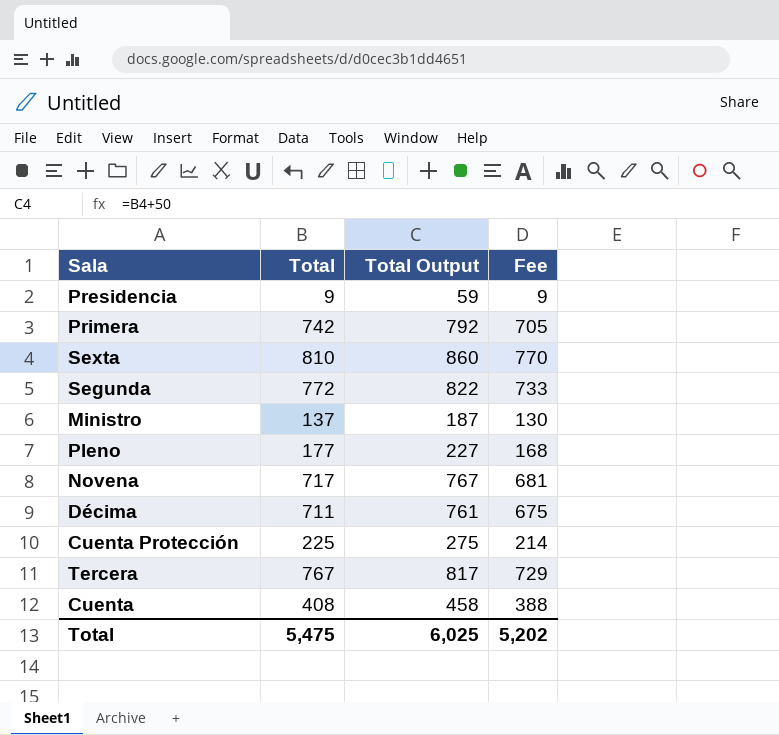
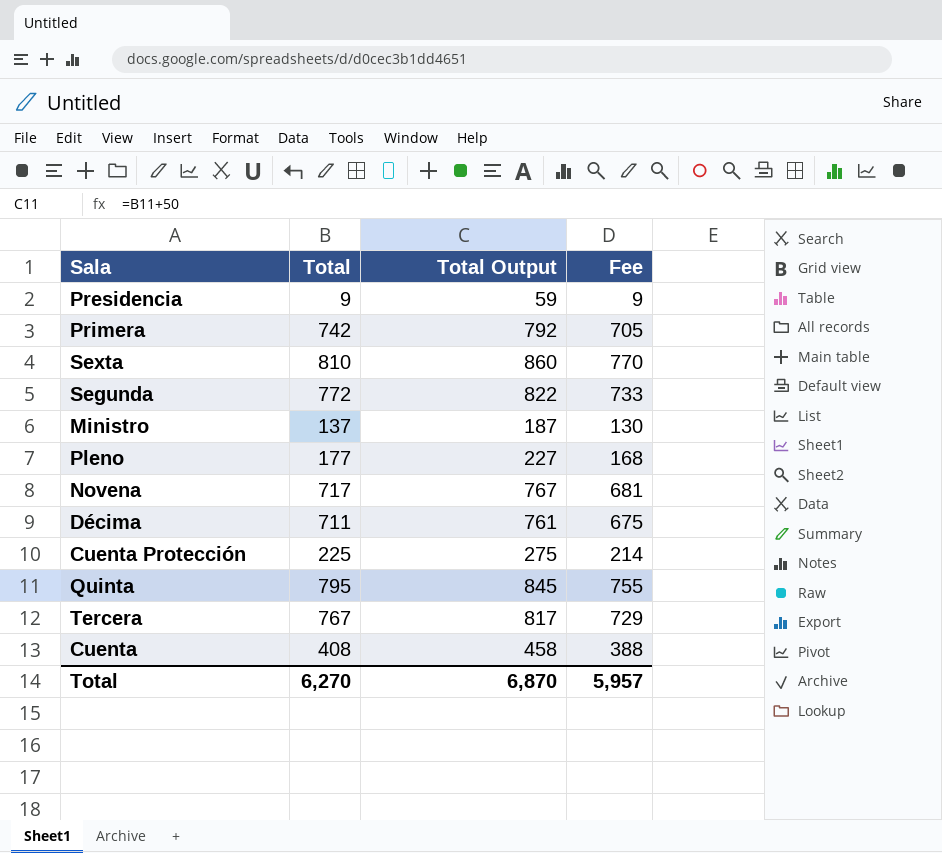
row Quinta: none -> 795 | 845 | 755
Total | Total: 5,475 -> 6,270
Total | Total Output: 6,025 -> 6,870
Total | Fee: 5,202 -> 5,957

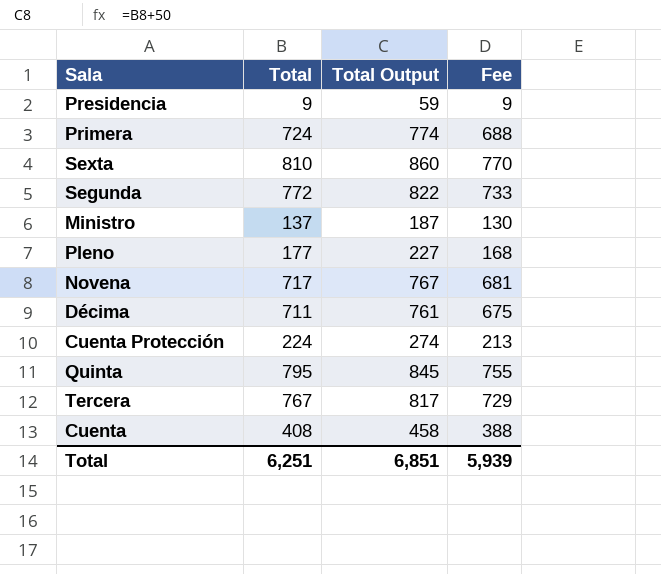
Primera | Total: 742 -> 724
Primera | Total Output: 792 -> 774
Primera | Fee: 705 -> 688
Cuenta Protección | Total: 225 -> 224
Cuenta Protección | Total Output: 275 -> 274
Cuenta Protección | Fee: 214 -> 213
Total | Total: 6,270 -> 6,251
Total | Total Output: 6,870 -> 6,851
Total | Fee: 5,957 -> 5,939

